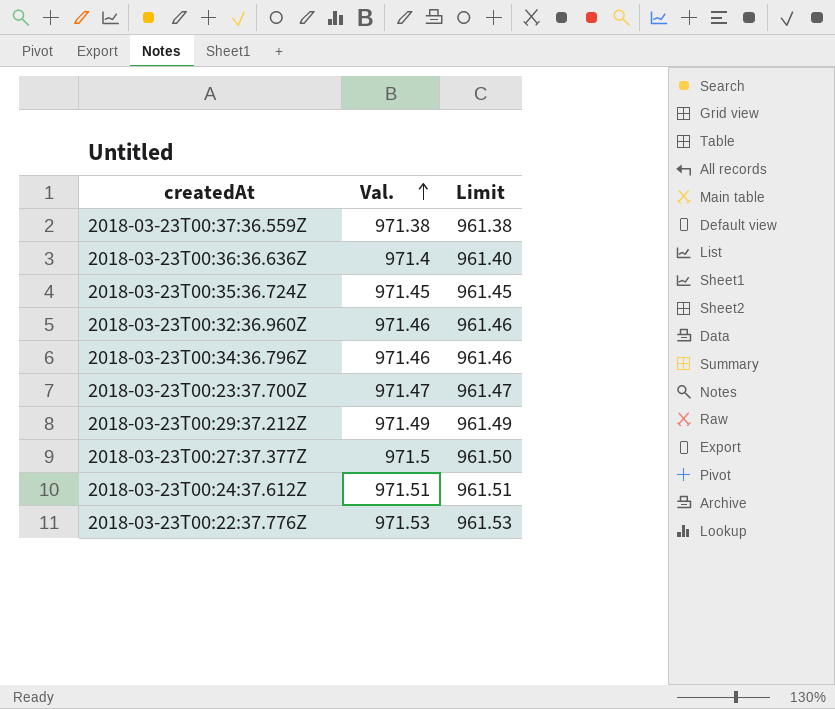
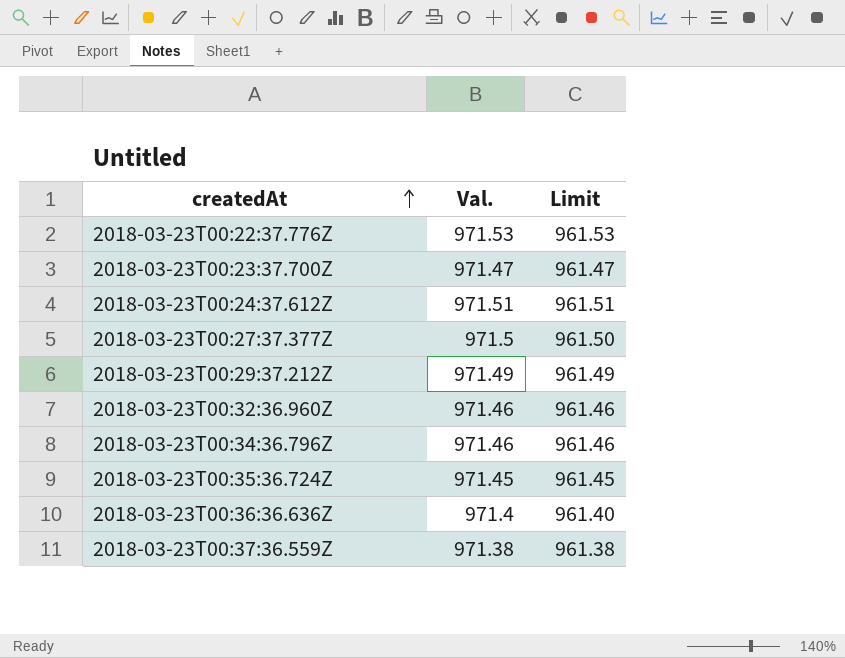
row order: Val. ascending -> createdAt ascending

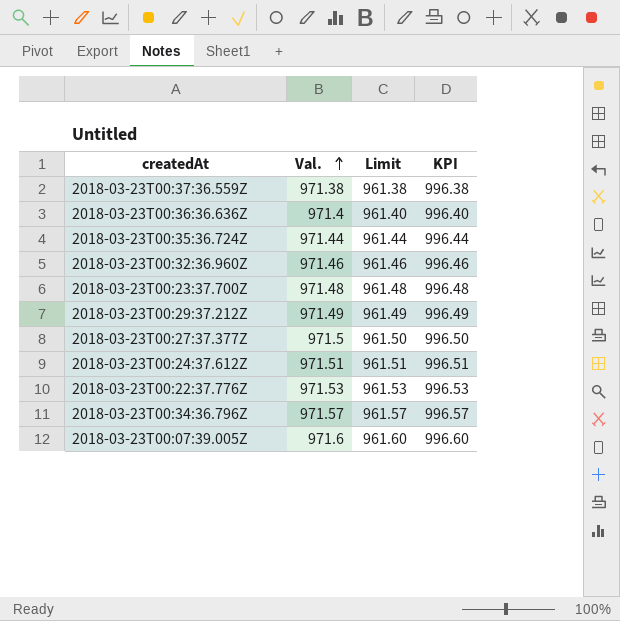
row order: createdAt ascending -> Val. ascending
column KPI | formula: none -> [Val.] + 25
2018-03-23T00:35:36.724Z | Val.: 971.45 -> 971.44
2018-03-23T00:35:36.724Z | Limit: 961.45 -> 961.44
2018-03-23T00:23:37.700Z | Val.: 971.47 -> 971.48
2018-03-23T00:23:37.700Z | Limit: 961.47 -> 961.48
2018-03-23T00:34:36.796Z | Val.: 971.46 -> 971.57
2018-03-23T00:34:36.796Z | Limit: 961.46 -> 961.57
row 2018-03-23T00:07:39.005Z: none -> 971.6 | 961.60 | 996.60

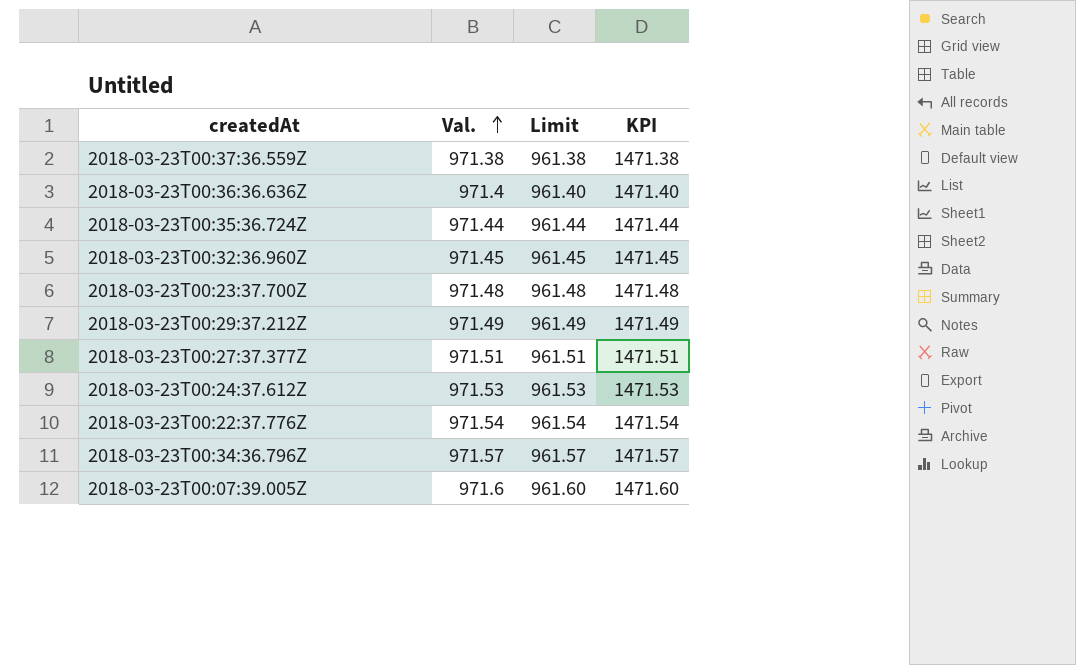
column KPI | formula: [Val.] + 25 -> [Val.] + 500
2018-03-23T00:32:36.960Z | Val.: 971.46 -> 971.45
2018-03-23T00:32:36.960Z | Limit: 961.46 -> 961.45
2018-03-23T00:27:37.377Z | Val.: 971.5 -> 971.51
2018-03-23T00:27:37.377Z | Limit: 961.50 -> 961.51
2018-03-23T00:24:37.612Z | Val.: 971.51 -> 971.53
2018-03-23T00:24:37.612Z | Limit: 961.51 -> 961.53
2018-03-23T00:22:37.776Z | Val.: 971.53 -> 971.54
2018-03-23T00:22:37.776Z | Limit: 961.53 -> 961.54

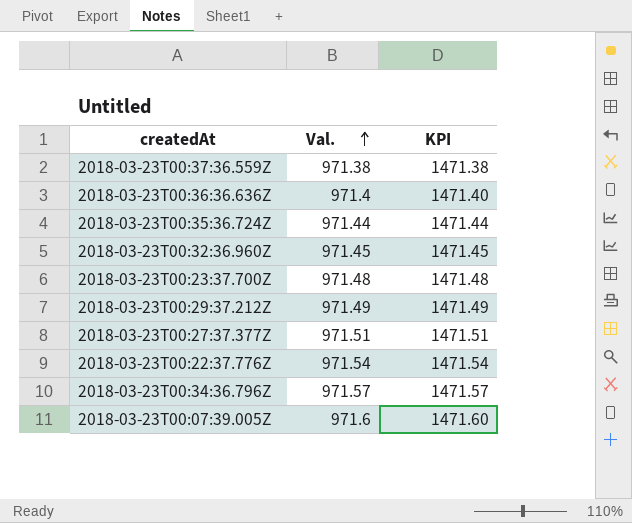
column Limit | formula: [Val.] - 10 -> none
row 2018-03-23T00:24:37.612Z: 971.53 | 961.53 | 1471.53 -> none

